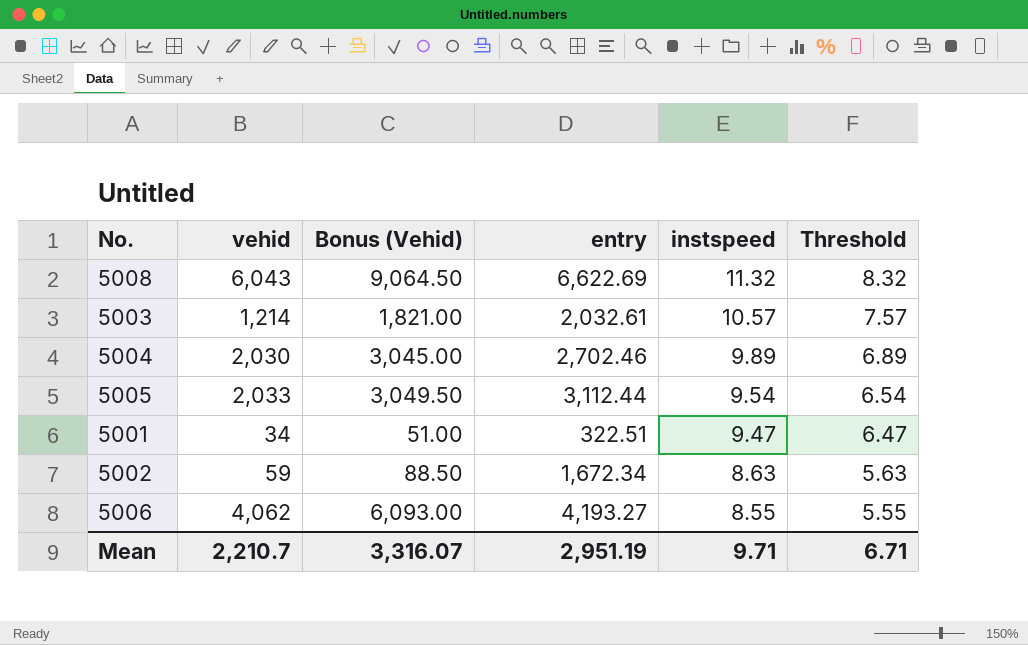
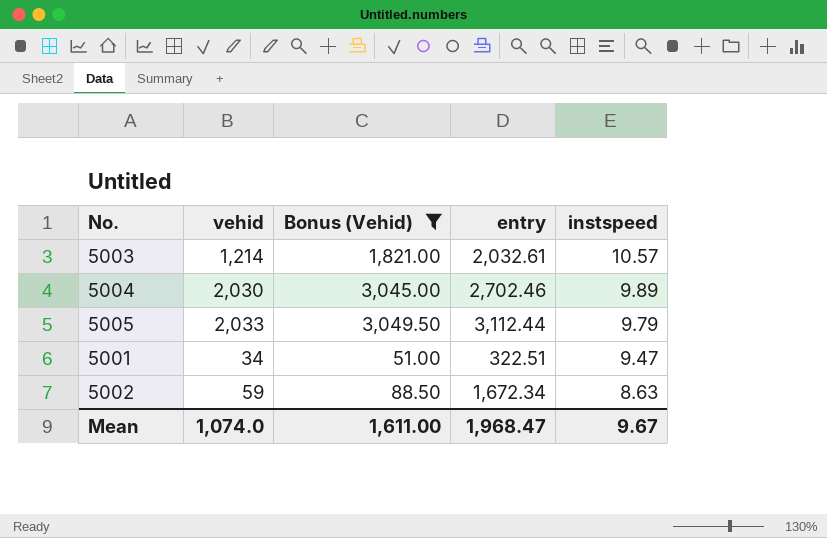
filter: none -> Bonus (Vehid) <= 3,049.50
column Threshold | formula: [instspeed] - 3 -> none
5005 | instspeed: 9.54 -> 9.79
Mean | vehid: 2,210.7 -> 1,074.0
Mean | Bonus (Vehid): 3,316.07 -> 1,611.00
Mean | entry: 2,951.19 -> 1,968.47
Mean | instspeed: 9.71 -> 9.67

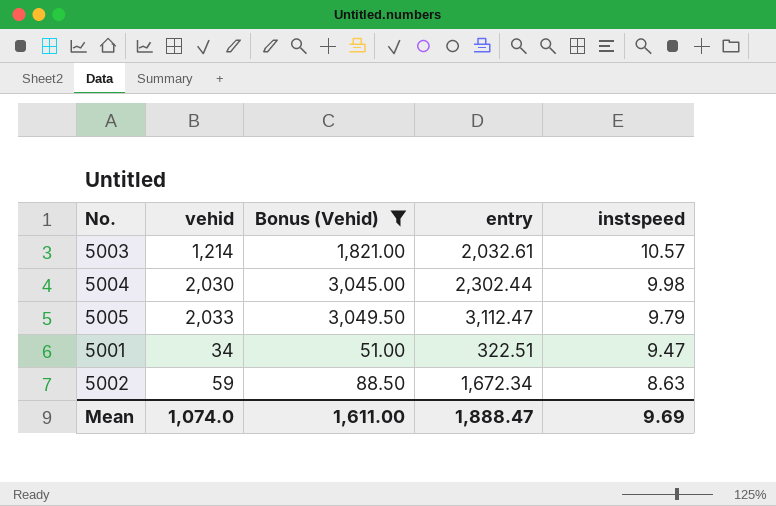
5004 | entry: 2,702.46 -> 2,302.44
5004 | instspeed: 9.89 -> 9.98
5005 | entry: 3,112.44 -> 3,112.47
Mean | entry: 1,968.47 -> 1,888.47
Mean | instspeed: 9.67 -> 9.69

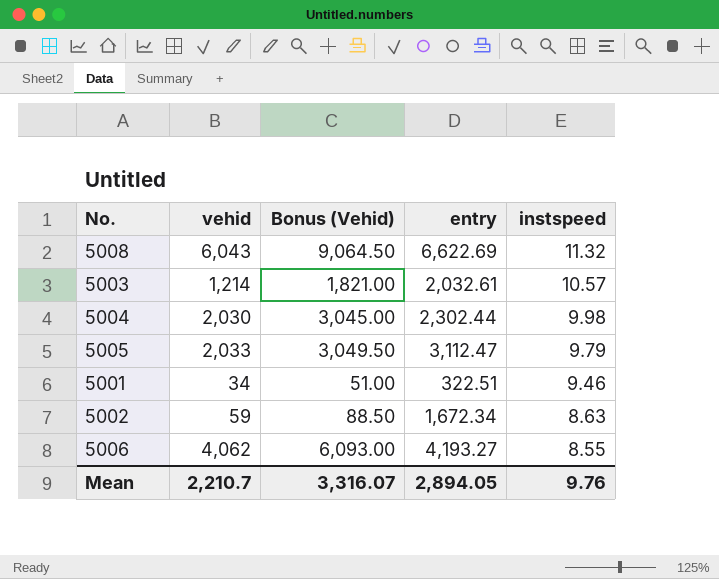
filter: Bonus (Vehid) <= 3,049.50 -> none
5001 | instspeed: 9.47 -> 9.46
Mean | vehid: 1,074.0 -> 2,210.7
Mean | Bonus (Vehid): 1,611.00 -> 3,316.07
Mean | entry: 1,888.47 -> 2,894.05
Mean | instspeed: 9.69 -> 9.76

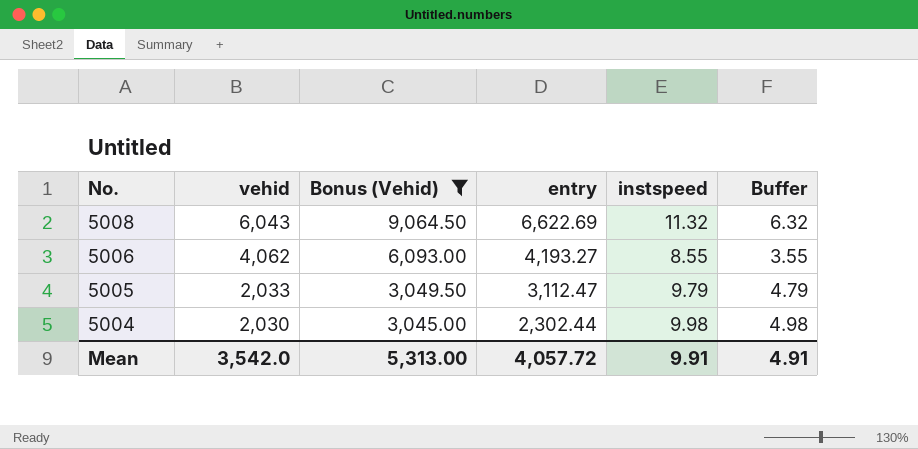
filter: none -> Bonus (Vehid) >= 3,045.00
row order: instspeed descending -> No. descending
column Buffer | formula: none -> [instspeed] - 5
Mean | vehid: 2,210.7 -> 3,542.0
Mean | Bonus (Vehid): 3,316.07 -> 5,313.00
Mean | entry: 2,894.05 -> 4,057.72
Mean | instspeed: 9.76 -> 9.91

